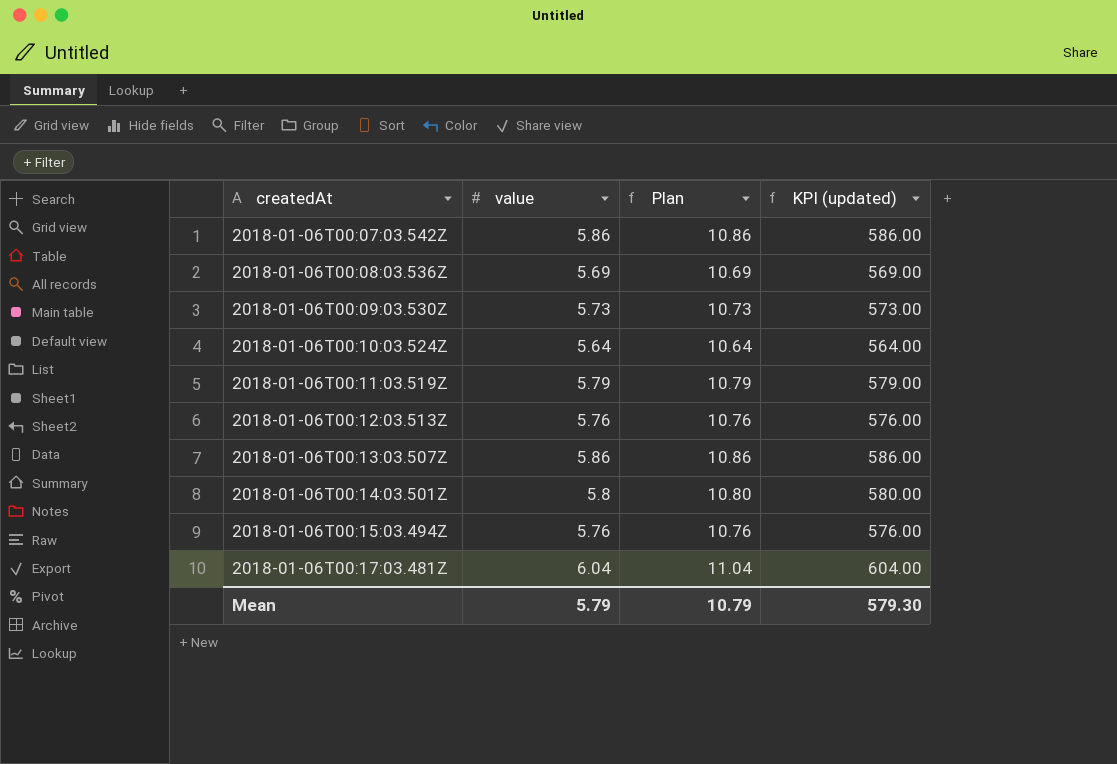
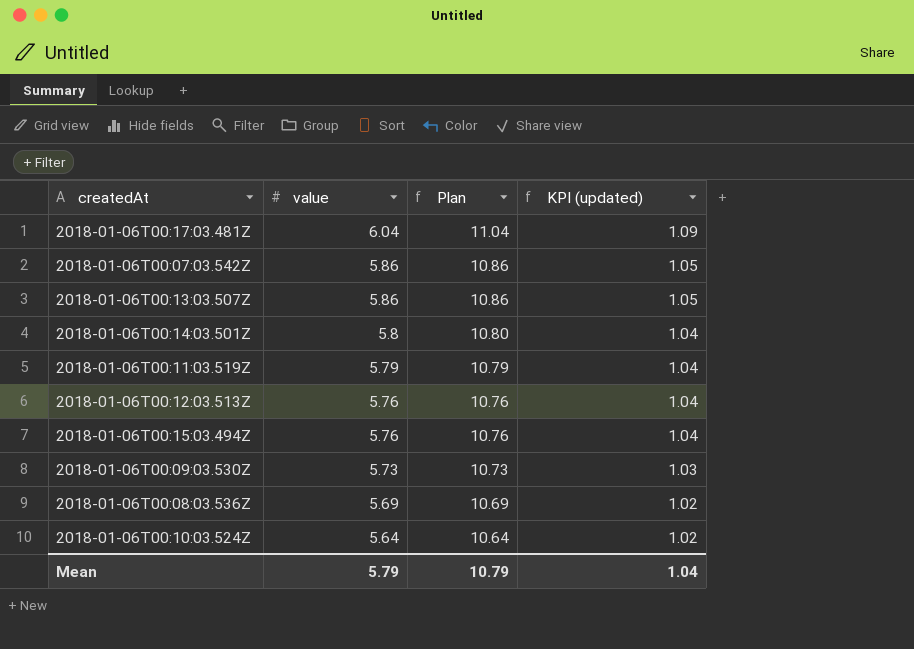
row order: createdAt ascending -> value descending
column KPI (updated) | formula: [value] * 100 -> [value] * 0.18
Mean | KPI (updated): 579.30 -> 1.04

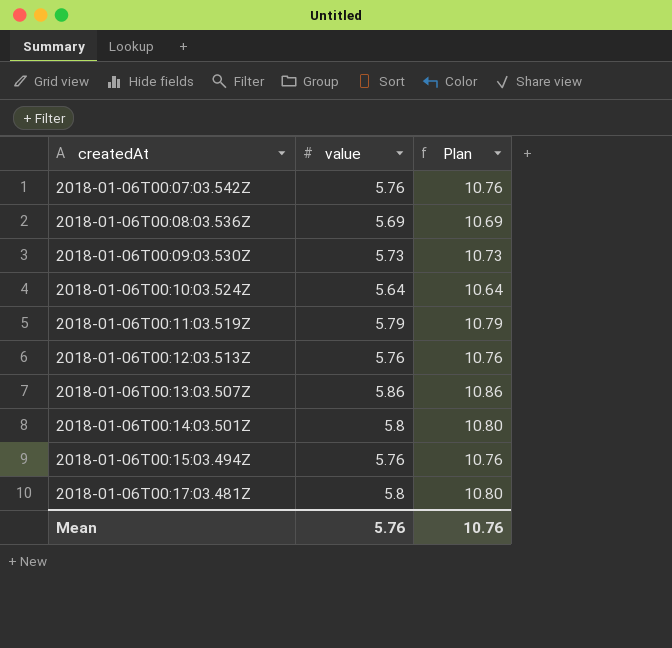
row order: value descending -> createdAt ascending
column KPI (updated) | formula: [value] * 0.18 -> none
2018-01-06T00:07:03.542Z | value: 5.86 -> 5.76
2018-01-06T00:07:03.542Z | Plan: 10.86 -> 10.76
2018-01-06T00:17:03.481Z | value: 6.04 -> 5.8
2018-01-06T00:17:03.481Z | Plan: 11.04 -> 10.80
Mean | value: 5.79 -> 5.76
Mean | Plan: 10.79 -> 10.76

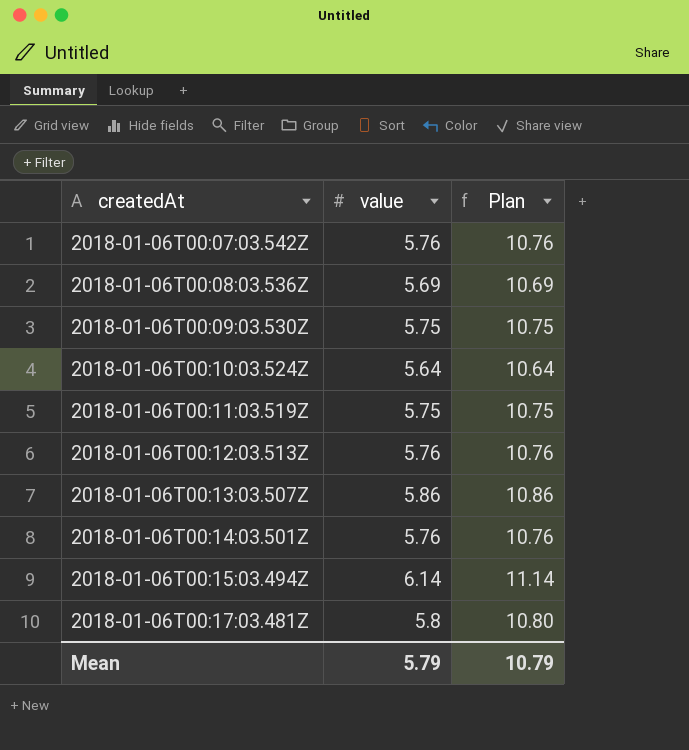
2018-01-06T00:09:03.530Z | value: 5.73 -> 5.75
2018-01-06T00:09:03.530Z | Plan: 10.73 -> 10.75
2018-01-06T00:11:03.519Z | value: 5.79 -> 5.75
2018-01-06T00:11:03.519Z | Plan: 10.79 -> 10.75
2018-01-06T00:14:03.501Z | value: 5.8 -> 5.76
2018-01-06T00:14:03.501Z | Plan: 10.80 -> 10.76
2018-01-06T00:15:03.494Z | value: 5.76 -> 6.14
2018-01-06T00:15:03.494Z | Plan: 10.76 -> 11.14
Mean | value: 5.76 -> 5.79
Mean | Plan: 10.76 -> 10.79

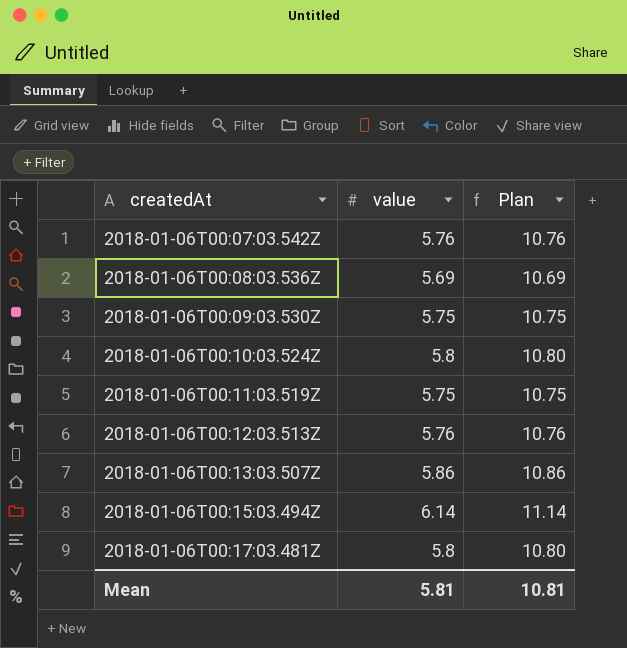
row 2018-01-06T00:14:03.501Z: 5.76 | 10.76 -> none
2018-01-06T00:10:03.524Z | value: 5.64 -> 5.8
2018-01-06T00:10:03.524Z | Plan: 10.64 -> 10.80
Mean | value: 5.79 -> 5.81
Mean | Plan: 10.79 -> 10.81

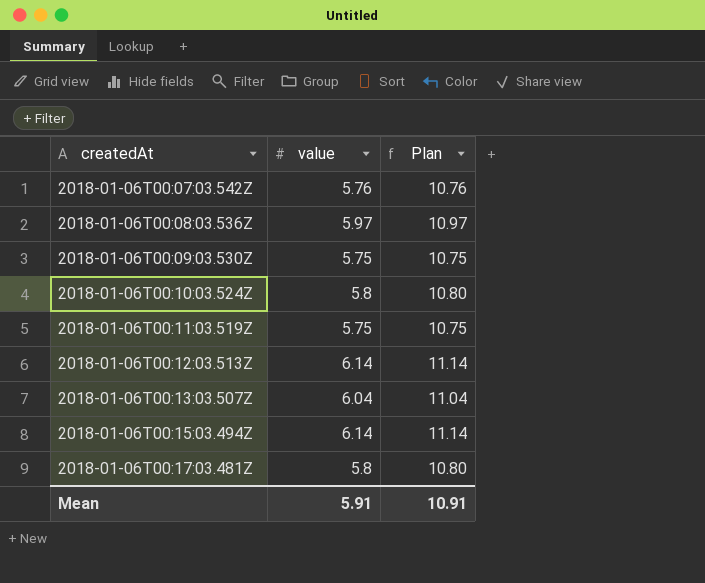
2018-01-06T00:08:03.536Z | value: 5.69 -> 5.97
2018-01-06T00:08:03.536Z | Plan: 10.69 -> 10.97
2018-01-06T00:12:03.513Z | value: 5.76 -> 6.14
2018-01-06T00:12:03.513Z | Plan: 10.76 -> 11.14
2018-01-06T00:13:03.507Z | value: 5.86 -> 6.04
2018-01-06T00:13:03.507Z | Plan: 10.86 -> 11.04
Mean | value: 5.81 -> 5.91
Mean | Plan: 10.81 -> 10.91

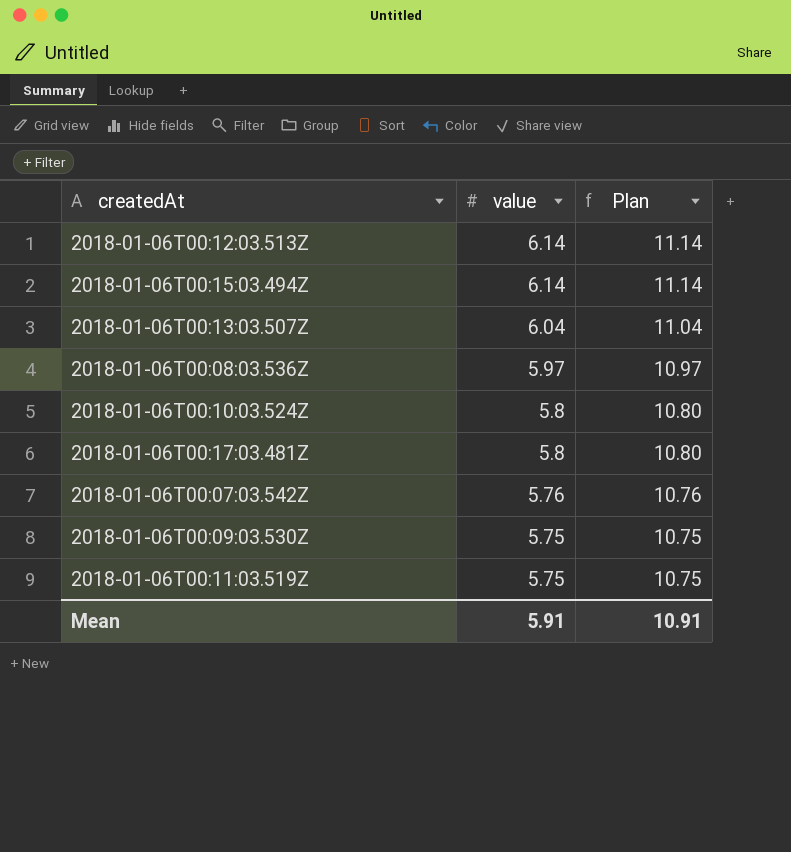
row order: createdAt ascending -> value descending

